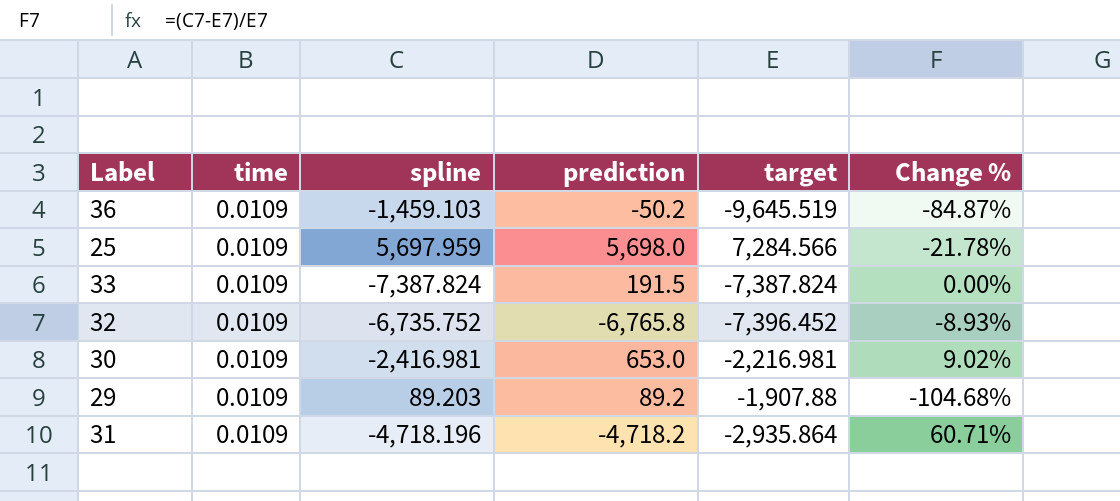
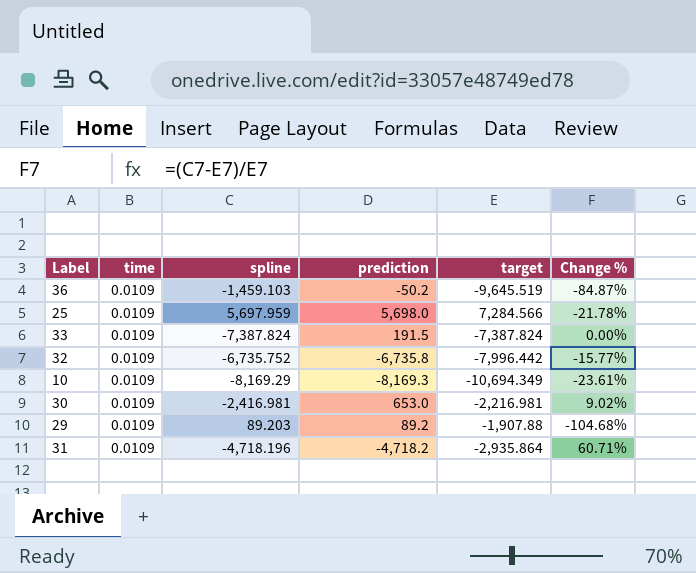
32 | prediction: -6,765.8 -> -6,735.8
32 | target: -7,396.452 -> -7,996.442
32 | Change %: -8.93% -> -15.77%
row 10: none -> 0.0109 | -8,169.29 | -8,169.3 | -10,694.349 | -23.61%

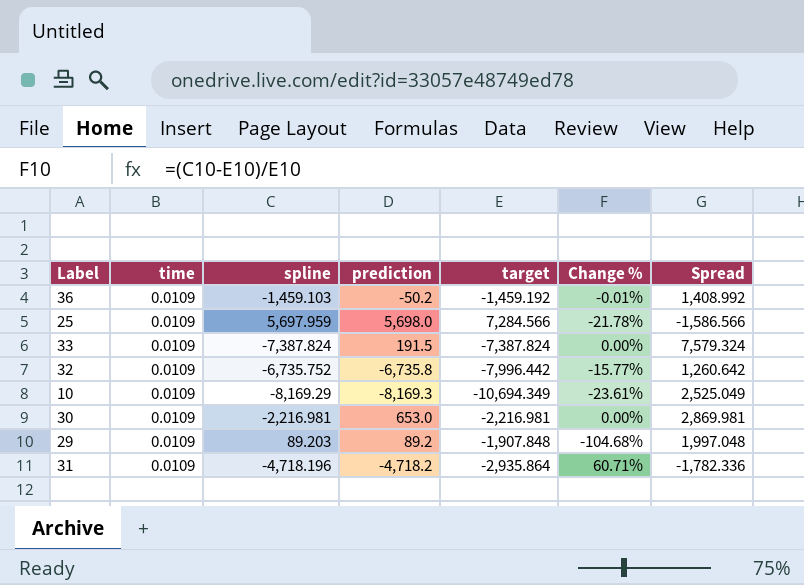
column Spread | formula: none -> [prediction] - [target]
36 | target: -9,645.519 -> -1,459.192
36 | Change %: -84.87% -> -0.01%
30 | spline: -2,416.981 -> -2,216.981
30 | Change %: 9.02% -> 0.00%
29 | target: -1,907.88 -> -1,907.848

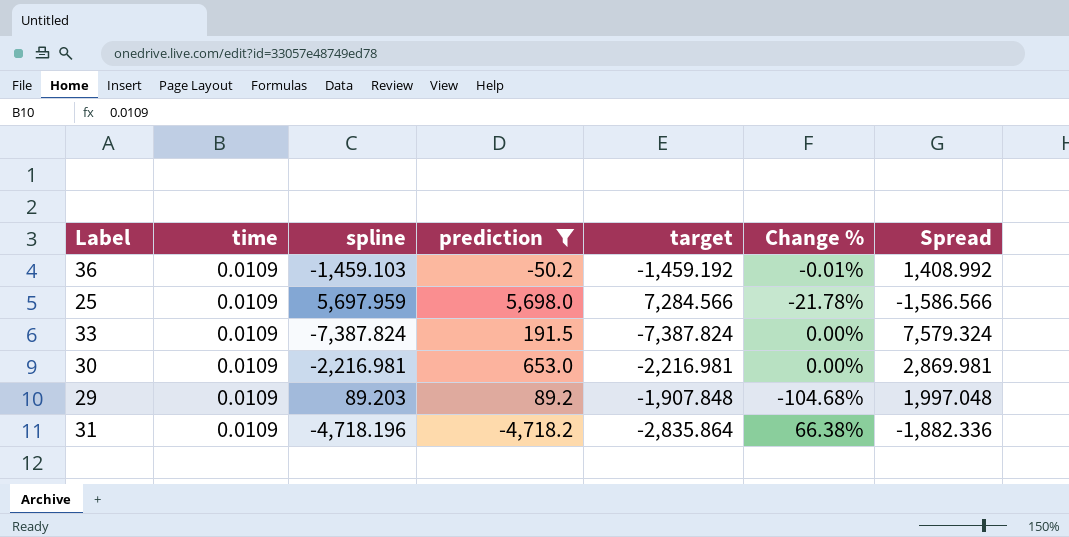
filter: none -> prediction >= -4,718.2
31 | target: -2,935.864 -> -2,835.864
31 | Change %: 60.71% -> 66.38%
31 | Spread: -1,782.336 -> -1,882.336

